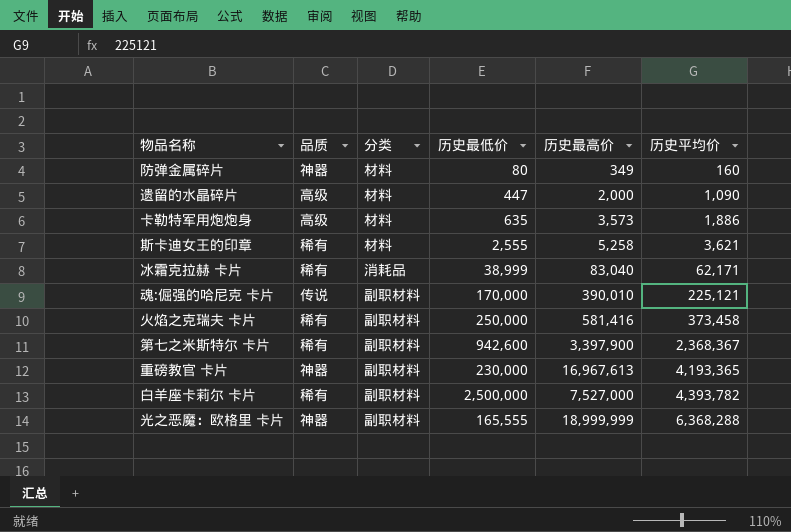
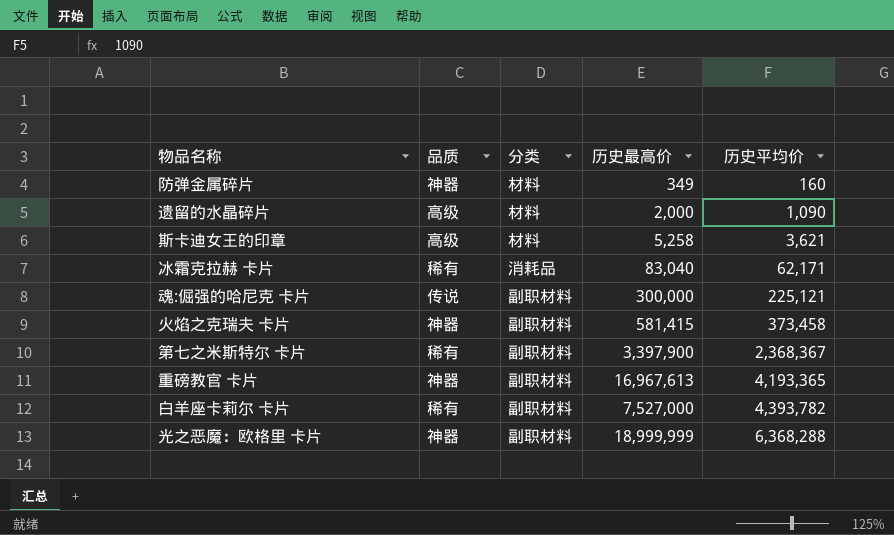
column 历史最低价 | position: 4 -> none
row 卡勒特军用炮炮身: 高级 | 材料 | 635 | 3,573 | 1,886 -> none
斯卡迪女王的印章 | 品质: 稀有 -> 高级
魂:倔强的哈尼克 卡片 | 历史最高价: 390,010 -> 300,000
火焰之克瑞夫 卡片 | 品质: 稀有 -> 神器
火焰之克瑞夫 卡片 | 历史最高价: 581,416 -> 581,415

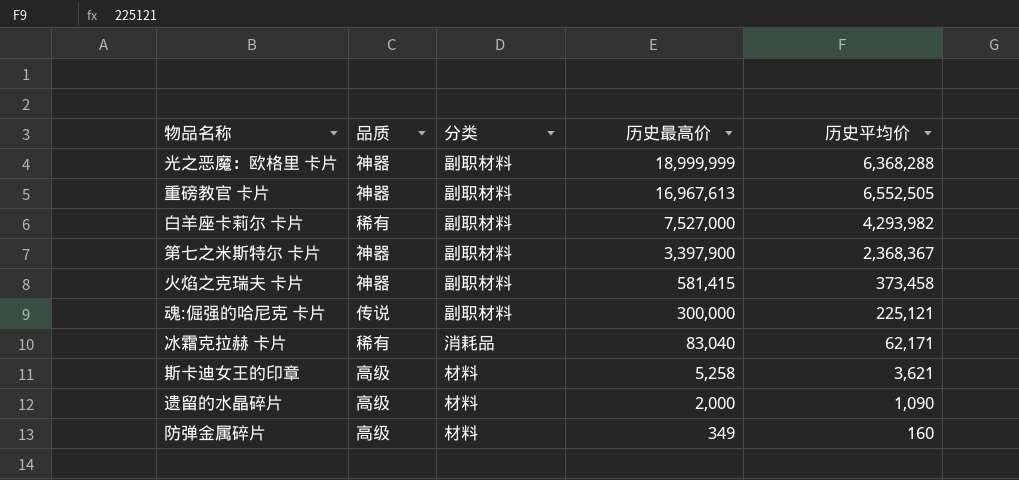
row order: 历史平均价 ascending -> 历史最高价 descending
重磅教官 卡片 | 历史平均价: 4,193,365 -> 6,552,505
白羊座卡莉尔 卡片 | 历史平均价: 4,393,782 -> 4,293,982
第七之米斯特尔 卡片 | 品质: 稀有 -> 神器
防弹金属碎片 | 品质: 神器 -> 高级

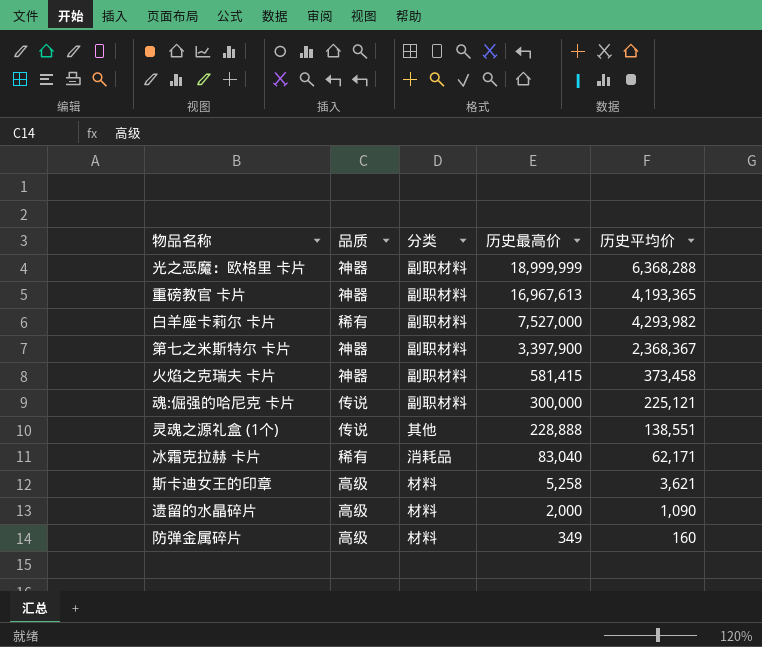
重磅教官 卡片 | 历史平均价: 6,552,505 -> 4,193,365
row 灵魂之源礼盒 (1个): none -> 传说 | 其他 | 228,888 | 138,551

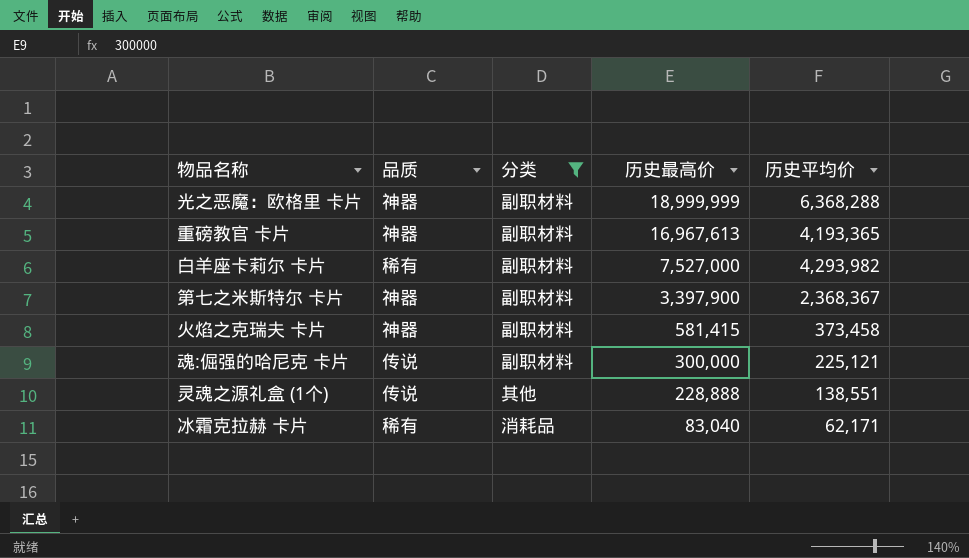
filter: none -> 分类 != 材料

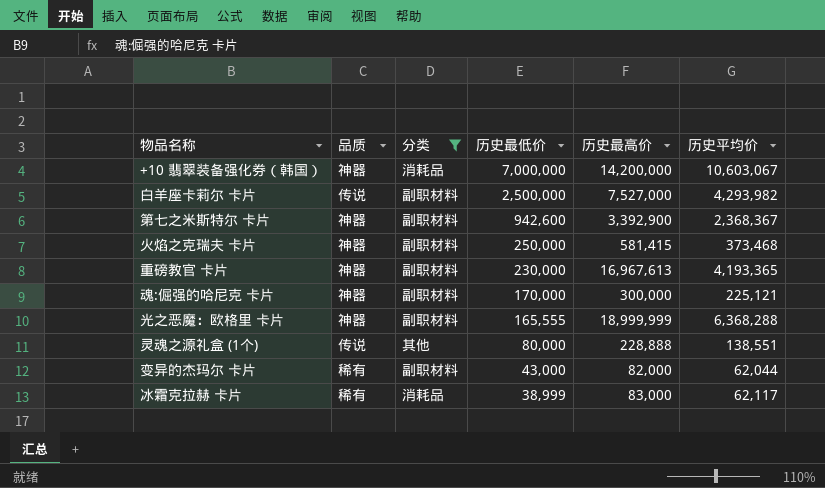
row order: 历史最高价 descending -> 历史最低价 descending
column 历史最低价 | position: none -> 4
row +10 翡翠装备强化券（韩国）: none -> 神器 | 消耗品 | 7,000,000 | 14,200,000 | 10,603,067
白羊座卡莉尔 卡片 | 品质: 稀有 -> 传说
第七之米斯特尔 卡片 | 历史最高价: 3,397,900 -> 3,392,900
火焰之克瑞夫 卡片 | 历史平均价: 373,458 -> 373,468
魂:倔强的哈尼克 卡片 | 品质: 传说 -> 神器
row 变异的杰玛尔 卡片: none -> 稀有 | 副职材料 | 43,000 | 82,000 | 62,044
冰霜克拉赫 卡片 | 历史最高价: 83,040 -> 83,000
冰霜克拉赫 卡片 | 历史平均价: 62,171 -> 62,117

